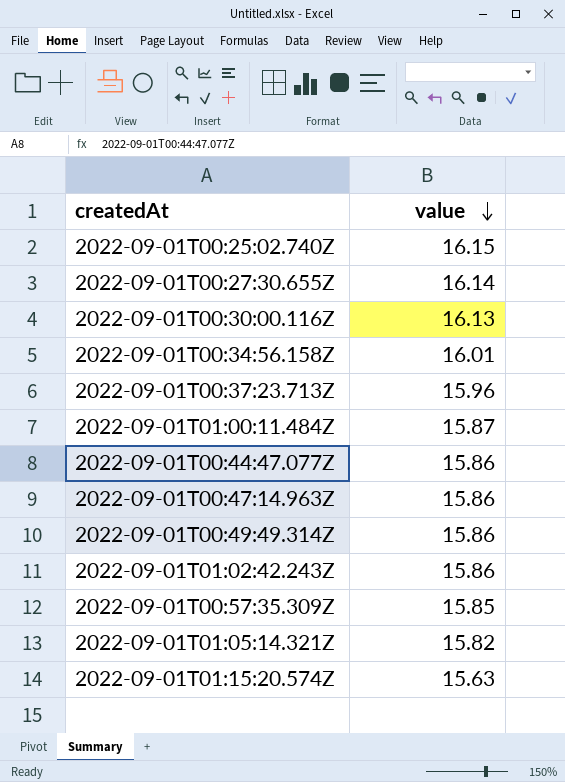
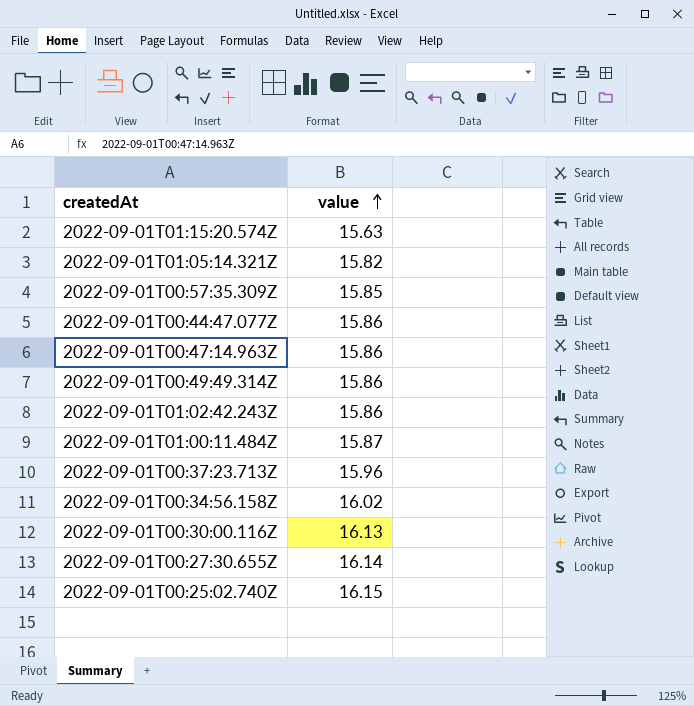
row order: value descending -> value ascending
2022-09-01T00:34:56.158Z | value: 16.01 -> 16.02

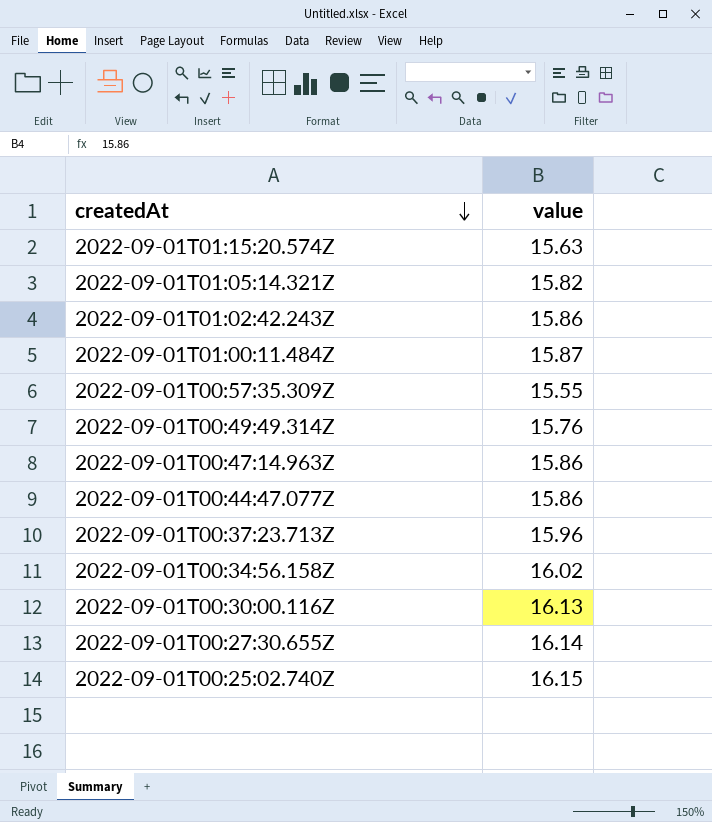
row order: value ascending -> createdAt descending
2022-09-01T00:57:35.309Z | value: 15.85 -> 15.55
2022-09-01T00:49:49.314Z | value: 15.86 -> 15.76

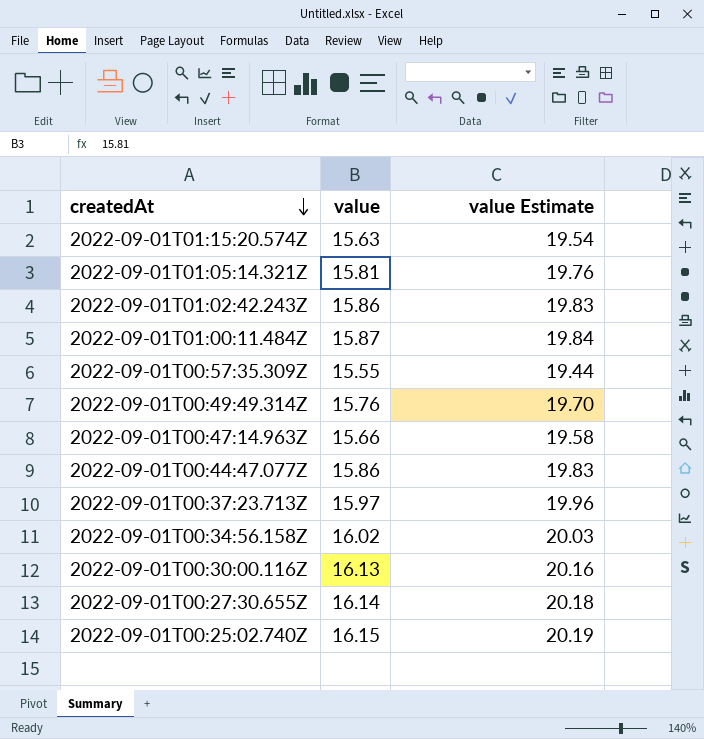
column value Estimate | formula: none -> [value] * 1.25
2022-09-01T01:05:14.321Z | value: 15.82 -> 15.81
2022-09-01T00:47:14.963Z | value: 15.86 -> 15.66
2022-09-01T00:37:23.713Z | value: 15.96 -> 15.97

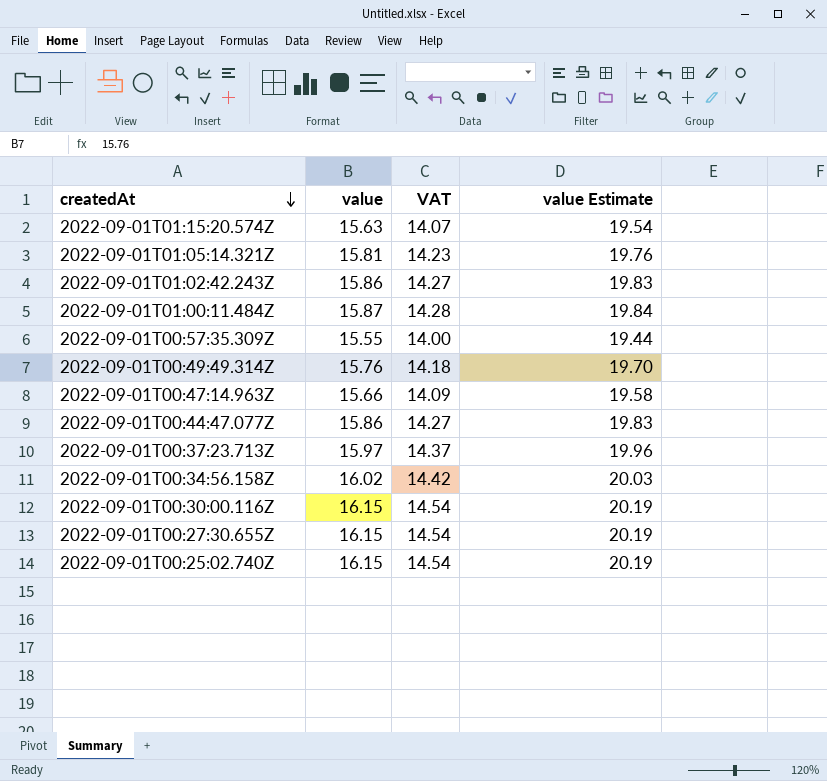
column VAT | formula: none -> [value] * 0.9
2022-09-01T00:30:00.116Z | value: 16.13 -> 16.15
2022-09-01T00:30:00.116Z | value Estimate: 20.16 -> 20.19
2022-09-01T00:27:30.655Z | value: 16.14 -> 16.15
2022-09-01T00:27:30.655Z | value Estimate: 20.18 -> 20.19

